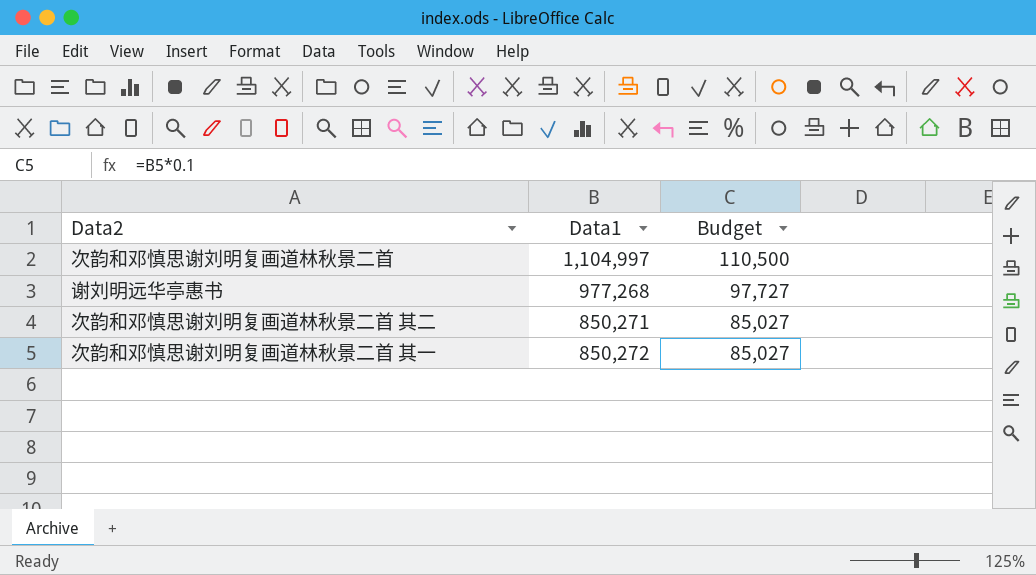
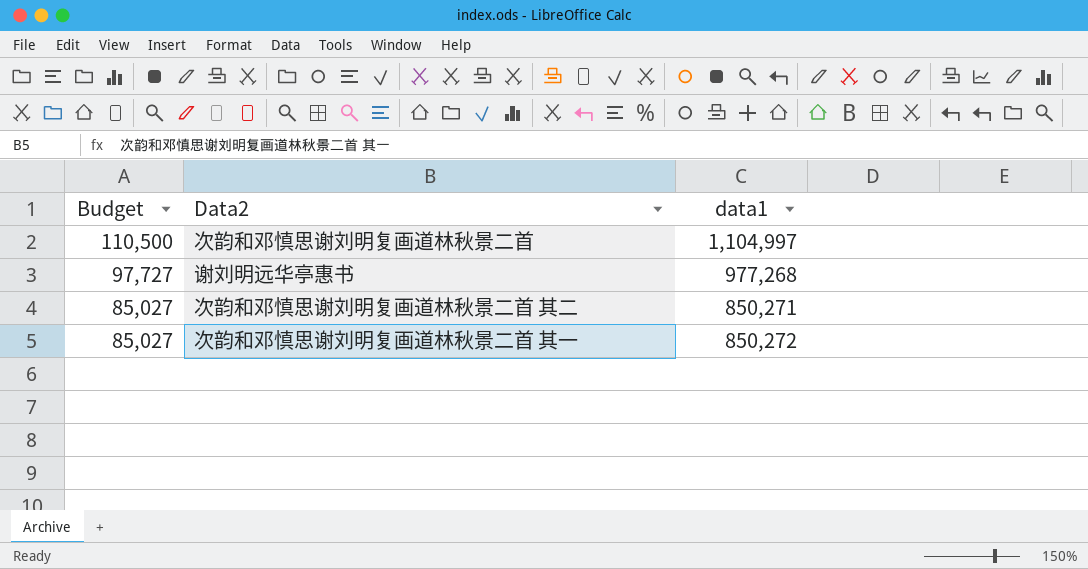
column Budget | position: 3 -> 1
column name: Data1 -> data1

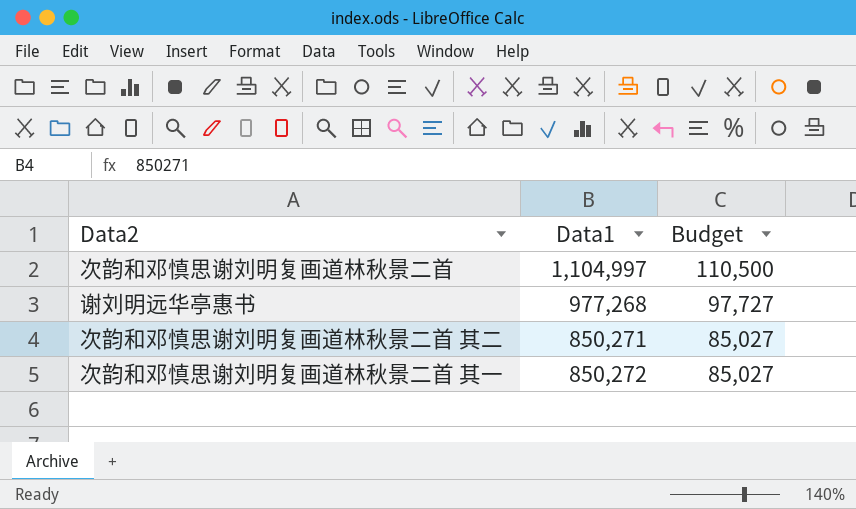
column name: data1 -> Data1
column Budget | position: 1 -> 3

